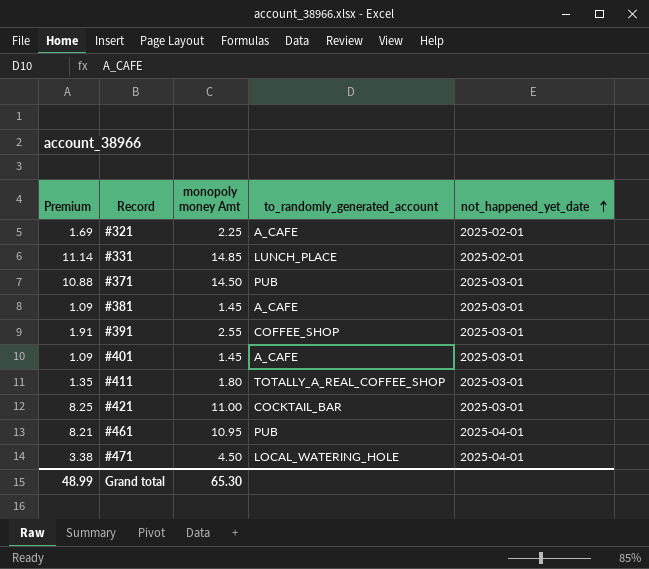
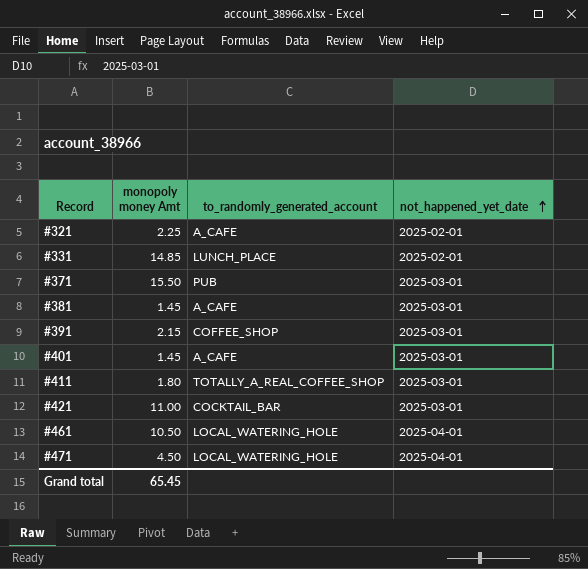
column Premium | formula: [monopoly money Amt] * 0.75 -> none
#371 | monopoly money Amt: 14.50 -> 15.50
#391 | monopoly money Amt: 2.55 -> 2.15
#461 | monopoly money Amt: 10.95 -> 10.50
#461 | to_randomly_generated_account: PUB -> LOCAL_WATERING_HOLE
Grand total | monopoly money Amt: 65.30 -> 65.45

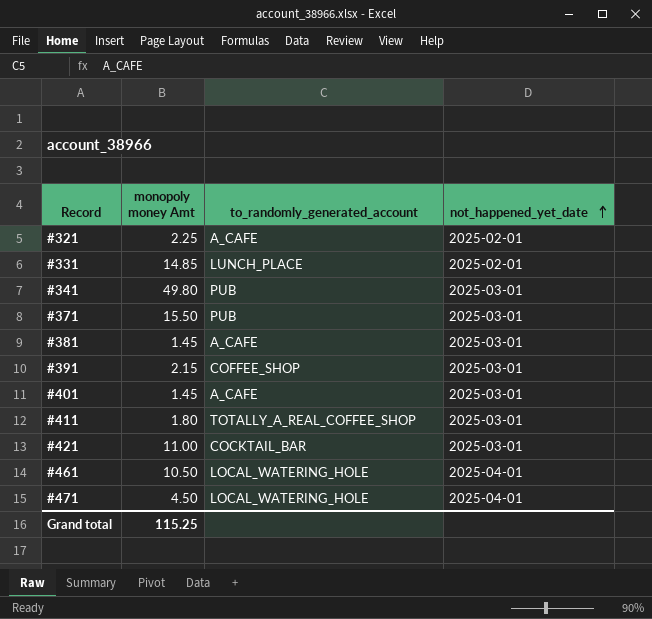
row #341: none -> 49.80 | PUB | 2025-03-01
Grand total | monopoly money Amt: 65.45 -> 115.25

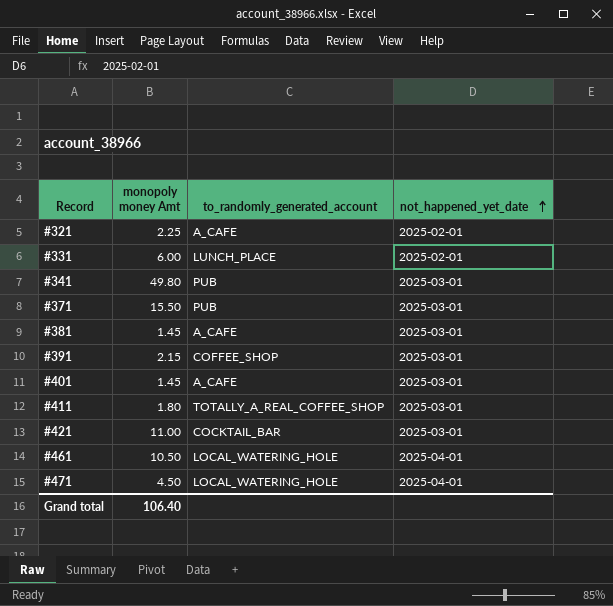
#331 | monopoly money Amt: 14.85 -> 6.00
Grand total | monopoly money Amt: 115.25 -> 106.40

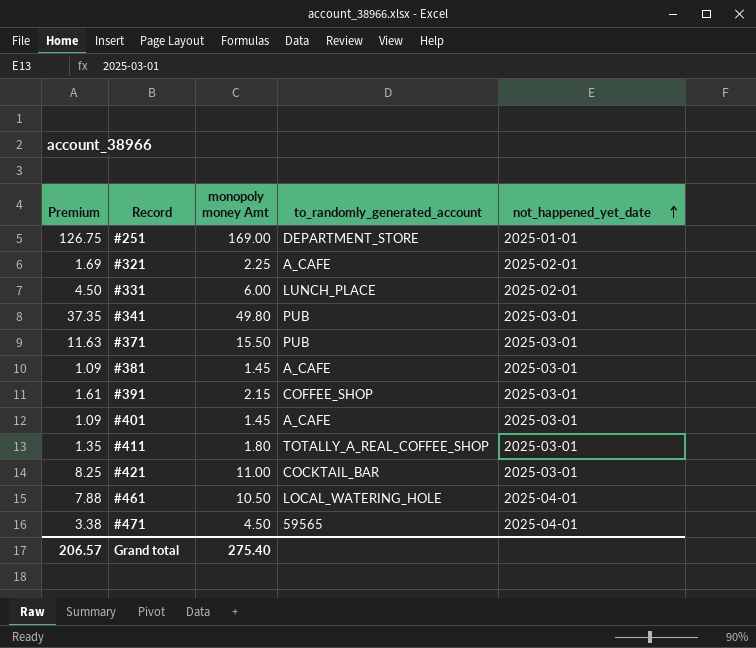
column Premium | formula: none -> [monopoly money Amt] * 0.75
row #251: none -> 126.75 | 169.00 | DEPARTMENT_STORE | 2025-01-01
#471 | to_randomly_generated_account: LOCAL_WATERING_HOLE -> 59565
Grand total | monopoly money Amt: 106.40 -> 275.40

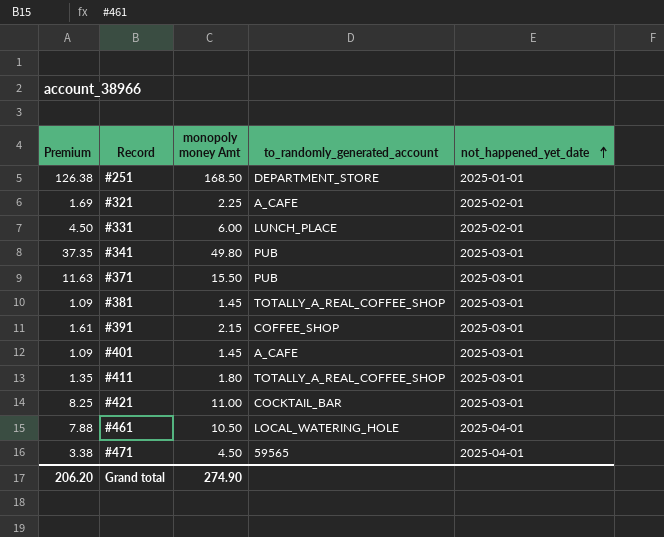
#251 | Premium: 126.75 -> 126.38
#251 | monopoly money Amt: 169.00 -> 168.50
#381 | to_randomly_generated_account: A_CAFE -> TOTALLY_A_REAL_COFFEE_SHOP
Grand total | Premium: 206.57 -> 206.20
Grand total | monopoly money Amt: 275.40 -> 274.90

